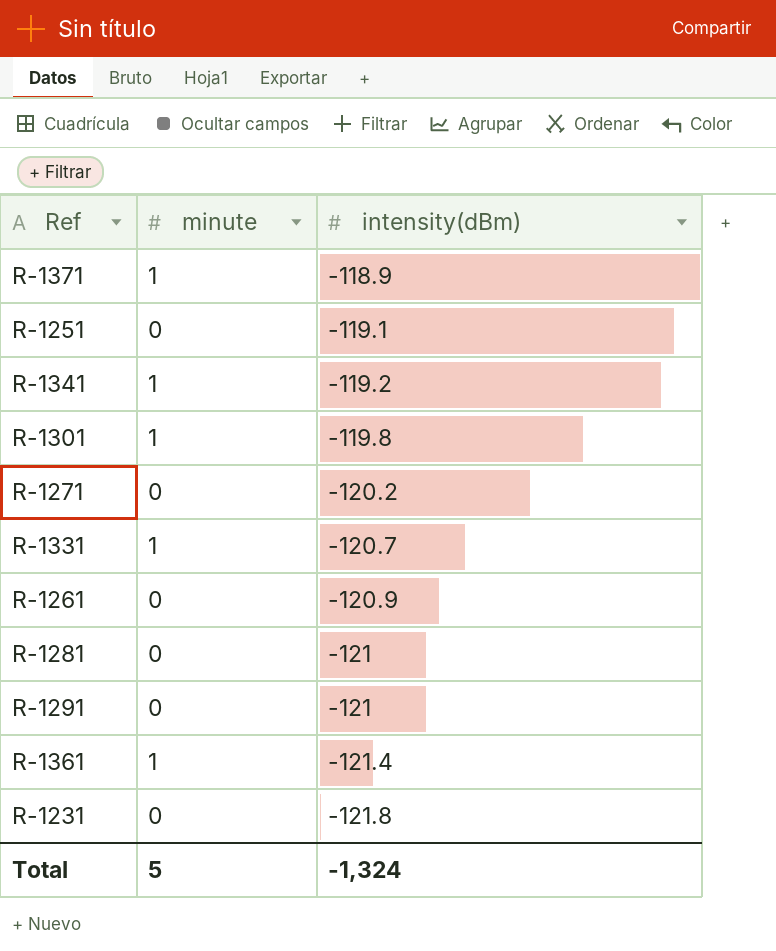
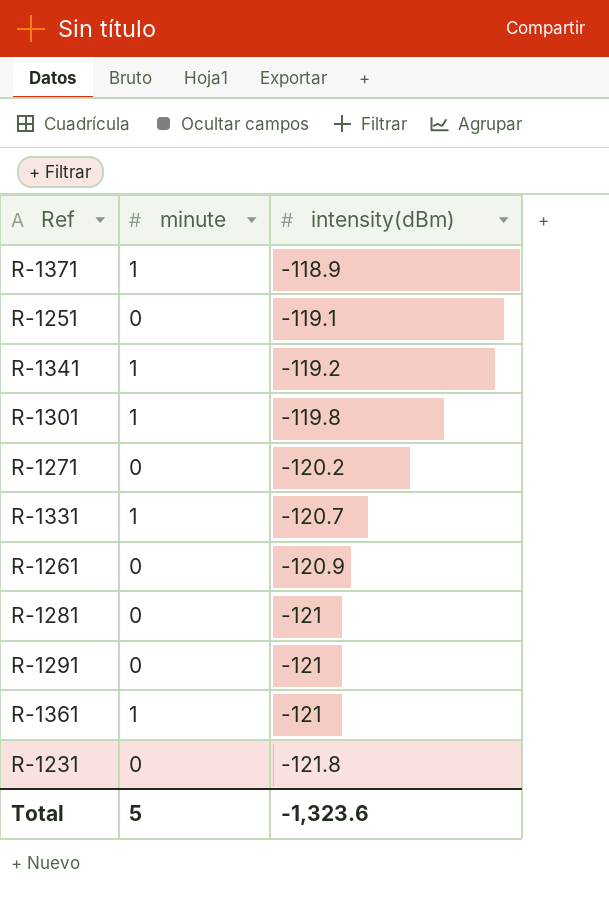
R-1361 | intensity(dBm): -121.4 -> -121
Total | intensity(dBm): -1,324 -> -1,323.6

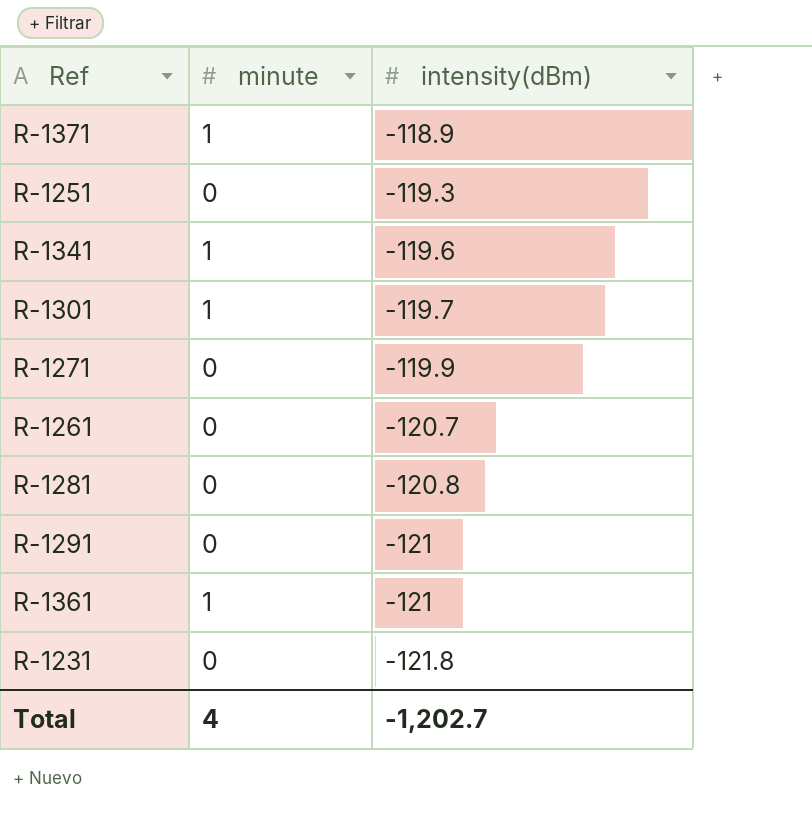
row R-1331: 1 | -120.7 -> none
R-1251 | intensity(dBm): -119.1 -> -119.3
R-1341 | intensity(dBm): -119.2 -> -119.6
R-1301 | intensity(dBm): -119.8 -> -119.7
R-1271 | intensity(dBm): -120.2 -> -119.9
R-1261 | intensity(dBm): -120.9 -> -120.7
R-1281 | intensity(dBm): -121 -> -120.8
Total | minute: 5 -> 4
Total | intensity(dBm): -1,323.6 -> -1,202.7

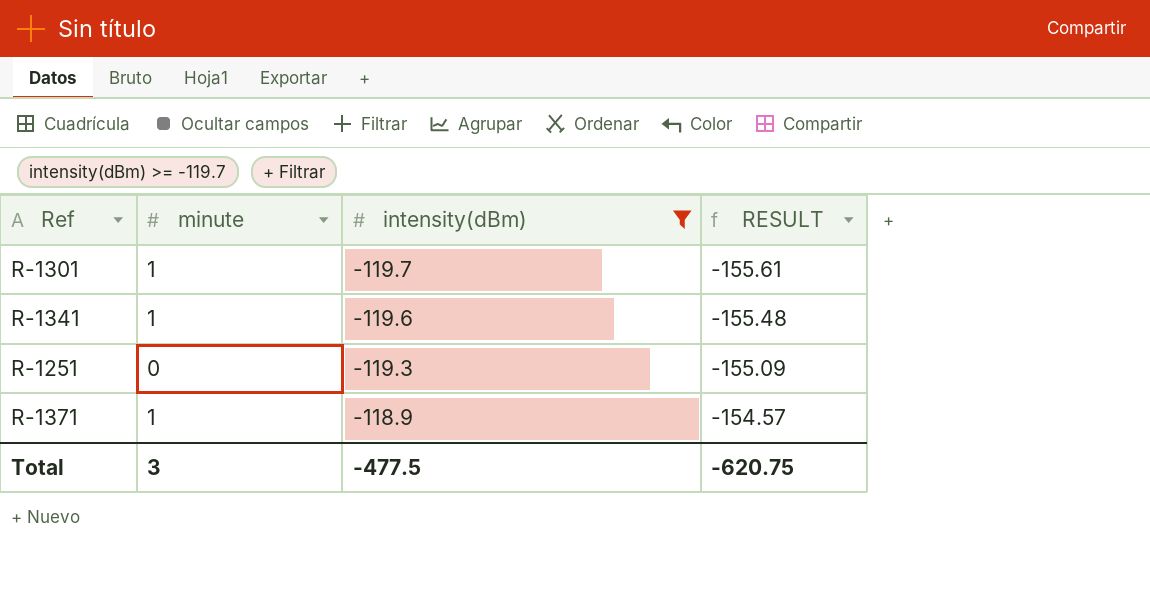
filter: none -> intensity(dBm) >= -119.7
row order: intensity(dBm) descending -> intensity(dBm) ascending
column RESULT | formula: none -> [intensity(dBm)] * 1.3
Total | minute: 4 -> 3
Total | intensity(dBm): -1,202.7 -> -477.5

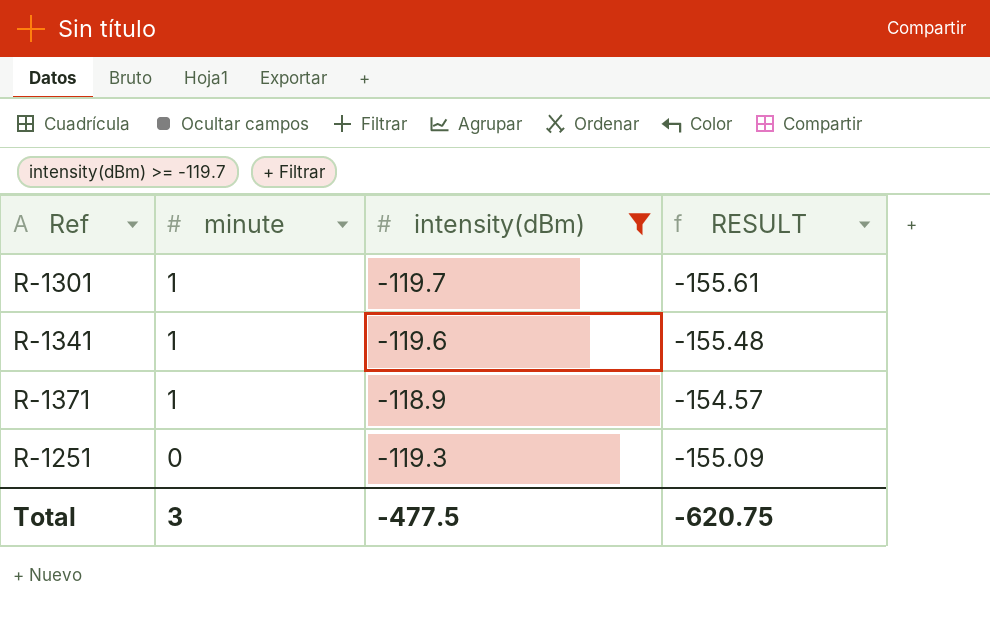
row order: intensity(dBm) ascending -> minute descending

